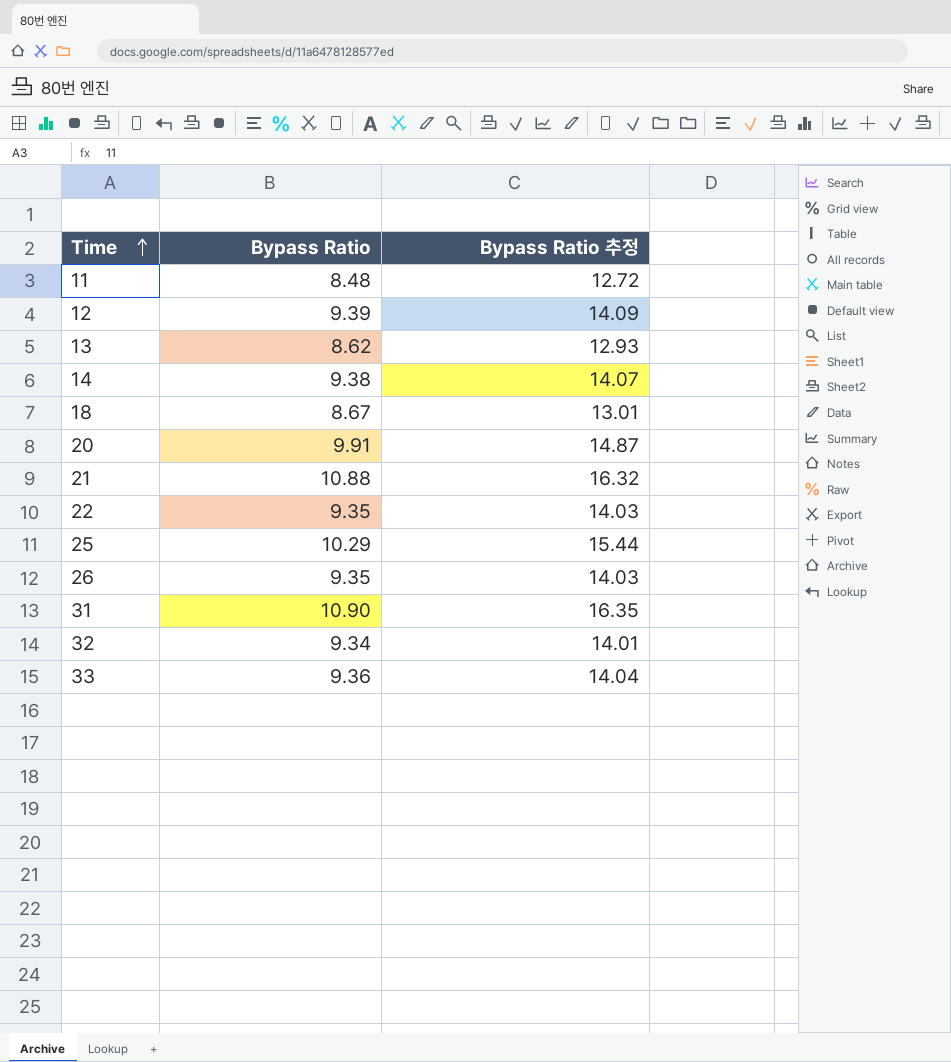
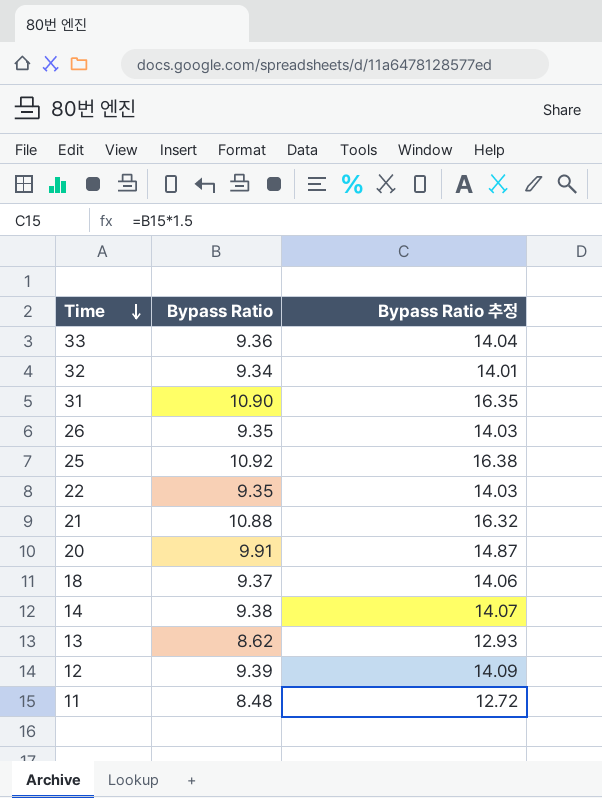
row order: Time ascending -> Time descending
25 | Bypass Ratio: 10.29 -> 10.92
25 | Bypass Ratio 추정: 15.44 -> 16.38
18 | Bypass Ratio: 8.67 -> 9.37
18 | Bypass Ratio 추정: 13.01 -> 14.06

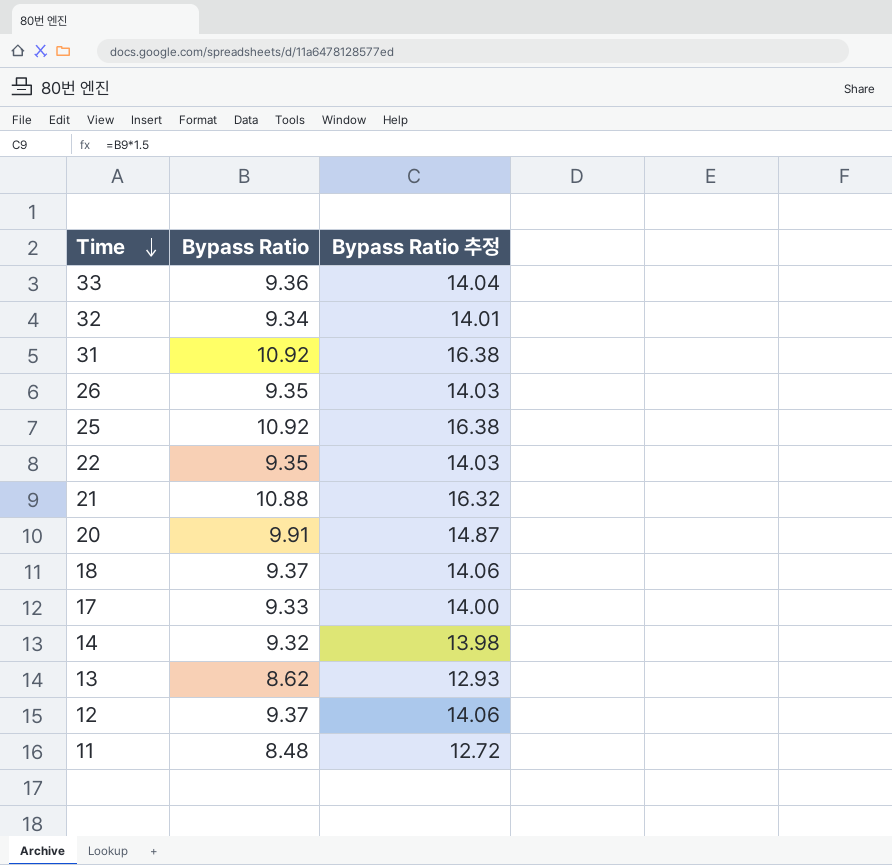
31 | Bypass Ratio: 10.90 -> 10.92
31 | Bypass Ratio 추정: 16.35 -> 16.38
row 17: none -> 9.33 | 14.00
14 | Bypass Ratio: 9.38 -> 9.32
14 | Bypass Ratio 추정: 14.07 -> 13.98
12 | Bypass Ratio: 9.39 -> 9.37
12 | Bypass Ratio 추정: 14.09 -> 14.06

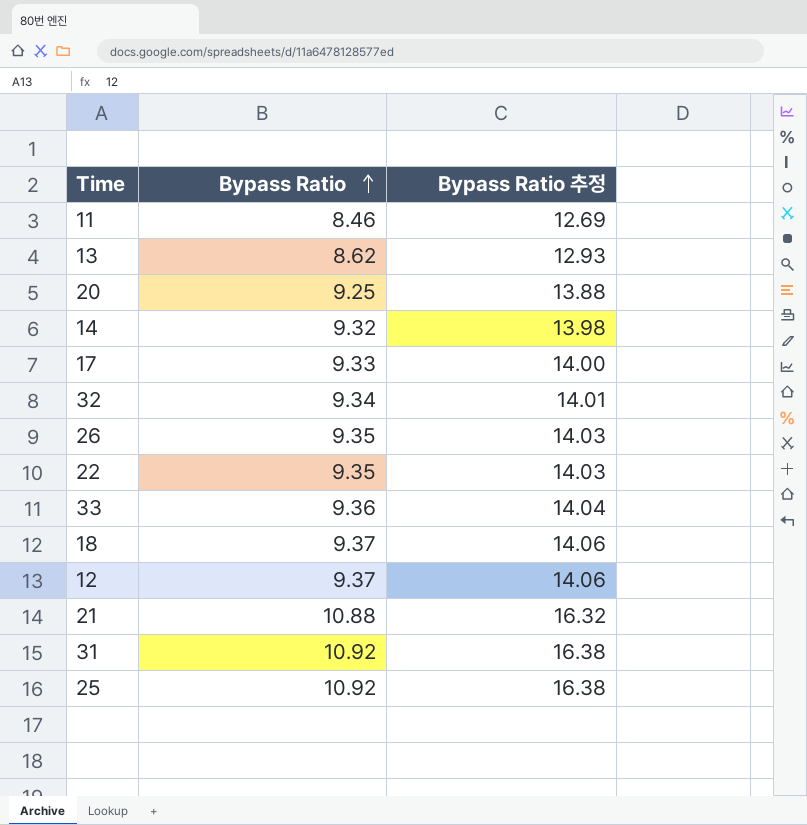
row order: Time descending -> Bypass Ratio ascending
11 | Bypass Ratio: 8.48 -> 8.46
11 | Bypass Ratio 추정: 12.72 -> 12.69
20 | Bypass Ratio: 9.91 -> 9.25
20 | Bypass Ratio 추정: 14.87 -> 13.88

